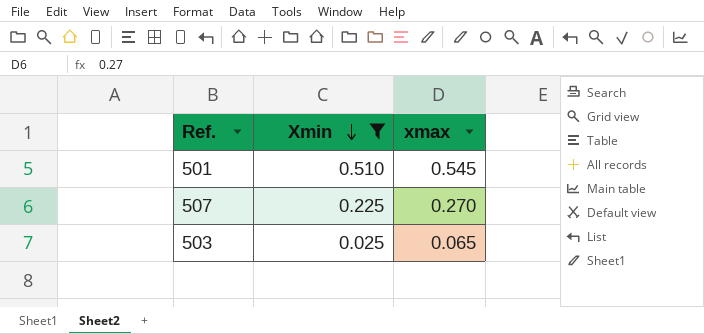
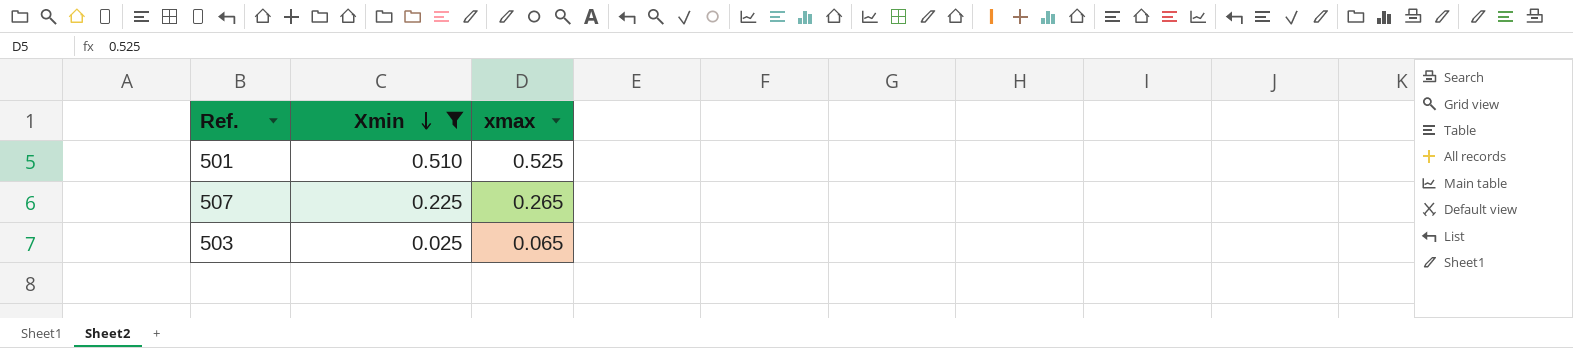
501 | xmax: 0.545 -> 0.525
507 | xmax: 0.270 -> 0.265

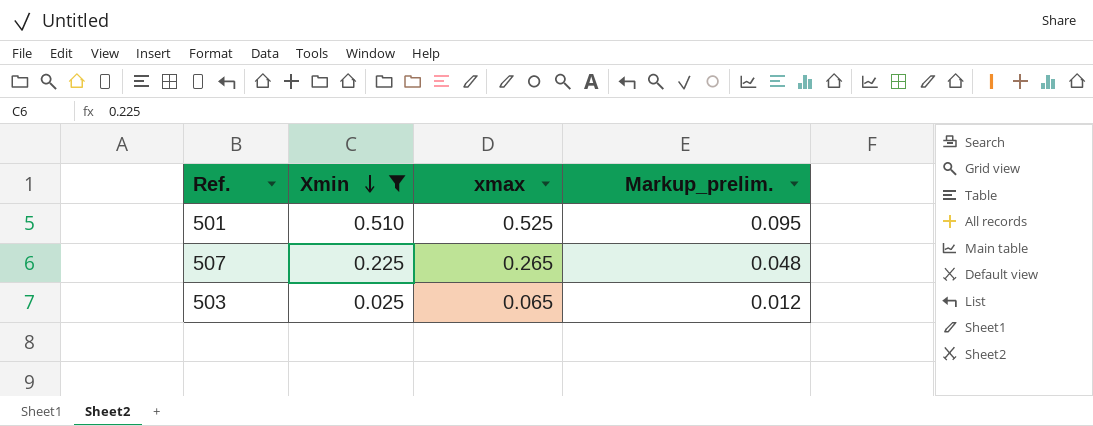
column Markup_prelim. | formula: none -> [xmax] * 0.18

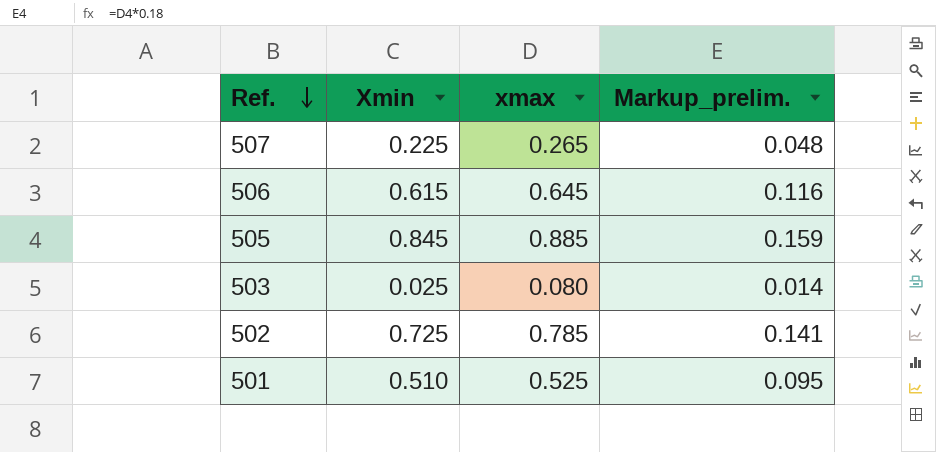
filter: Xmin <= 0.510 -> none
row order: Xmin descending -> Ref. descending
503 | xmax: 0.065 -> 0.080
503 | Markup_prelim.: 0.012 -> 0.014

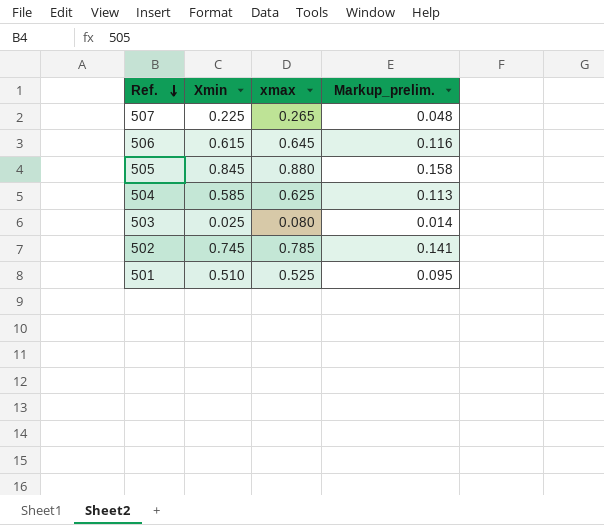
505 | xmax: 0.885 -> 0.880
505 | Markup_prelim.: 0.159 -> 0.158
row 504: none -> 0.585 | 0.625 | 0.113
502 | Xmin: 0.725 -> 0.745

